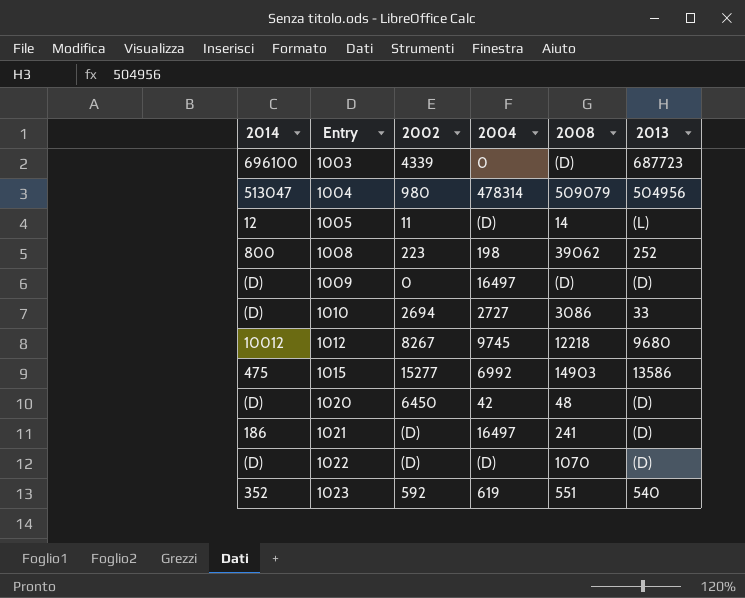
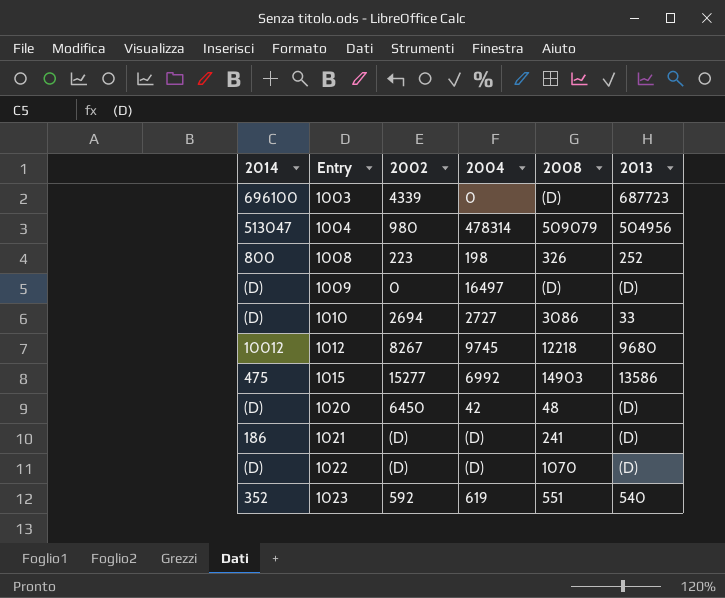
row 1005: 12 | 11 | (D) | 14 | (L) -> none
1008 | 2008: 39062 -> 326
1021 | 2004: 16497 -> (D)

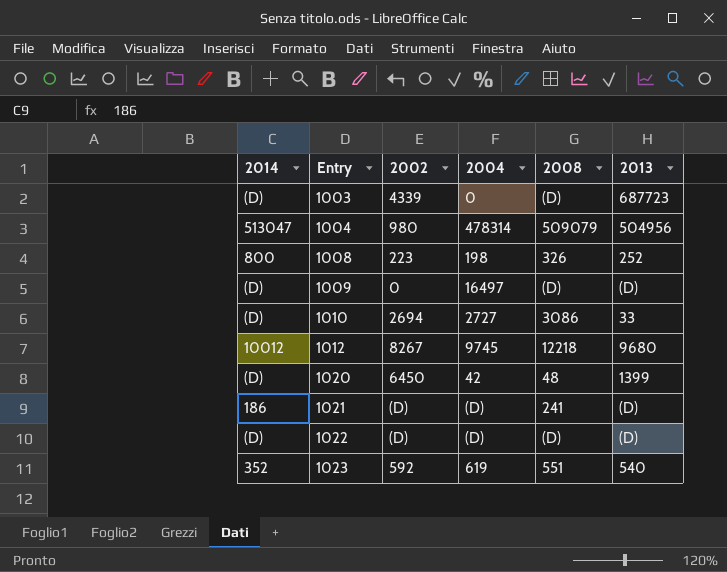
row 1015: 475 | 15277 | 6992 | 14903 | 13586 -> none
1003 | 2014: 696100 -> (D)
1020 | 2013: (D) -> 1399
1022 | 2008: 1070 -> (D)

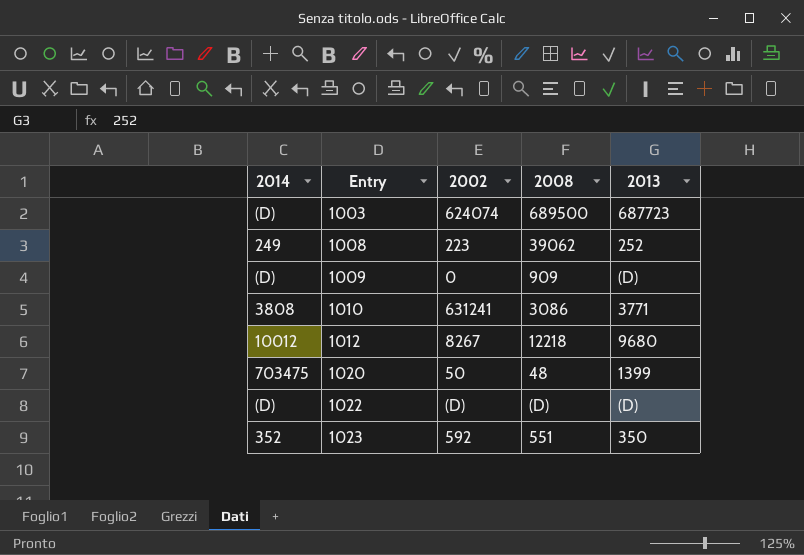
column 2004 | position: 4 -> none
row 1004: 513047 | 980 | 478314 | 509079 | 504956 -> none
row 1021: 186 | (D) | (D) | 241 | (D) -> none
1003 | 2002: 4339 -> 624074
1003 | 2008: (D) -> 689500
1008 | 2014: 800 -> 249
1008 | 2008: 326 -> 39062
1009 | 2008: (D) -> 909
1010 | 2014: (D) -> 3808
1010 | 2002: 2694 -> 631241
1010 | 2013: 33 -> 3771
1020 | 2014: (D) -> 703475
1020 | 2002: 6450 -> 50
1023 | 2013: 540 -> 350

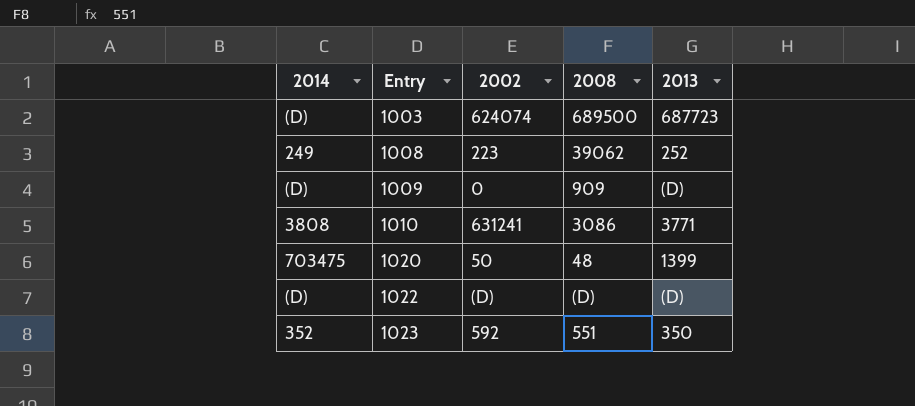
row 1012: 10012 | 8267 | 12218 | 9680 -> none

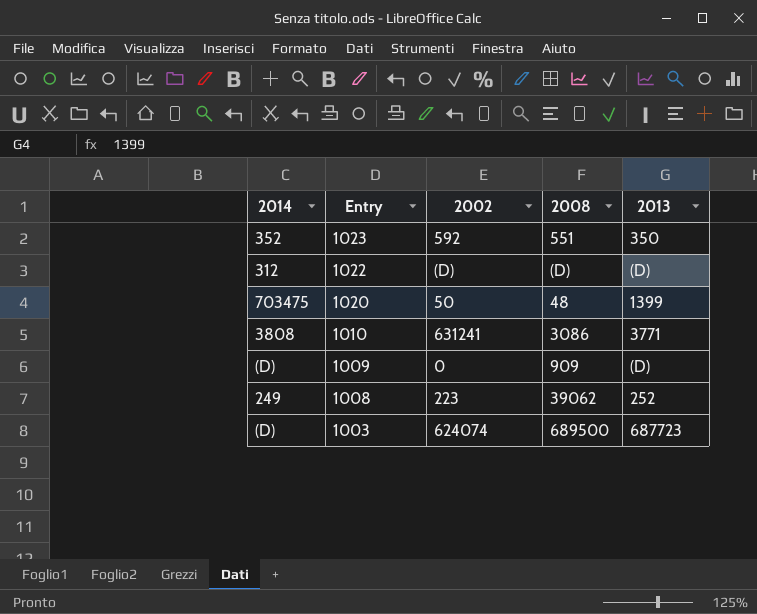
row order: Entry ascending -> Entry descending
1022 | 2014: (D) -> 312

